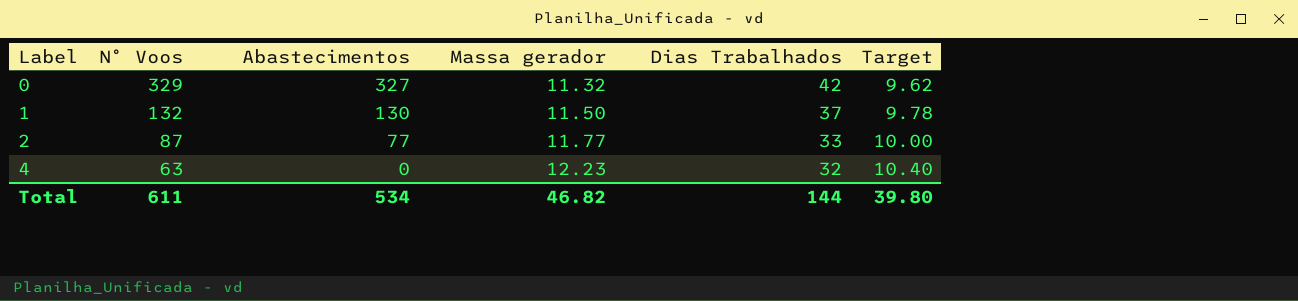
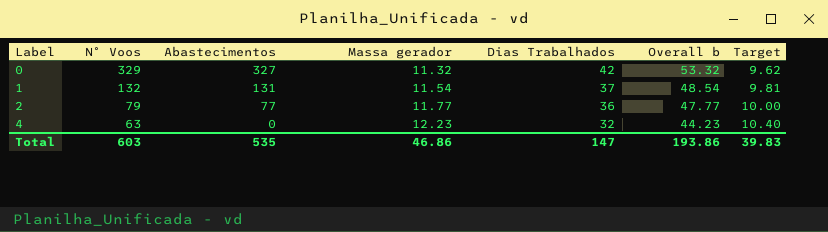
column Overall b | formula: none -> [Massa gerador] + [Dias Trabalhados]
1 | Abastecimentos: 130 -> 131
1 | Massa gerador: 11.50 -> 11.54
1 | Target: 9.78 -> 9.81
2 | N° Voos: 87 -> 79
2 | Dias Trabalhados: 33 -> 36
Total | N° Voos: 611 -> 603
Total | Abastecimentos: 534 -> 535
Total | Massa gerador: 46.82 -> 46.86
Total | Dias Trabalhados: 144 -> 147
Total | Target: 39.80 -> 39.83

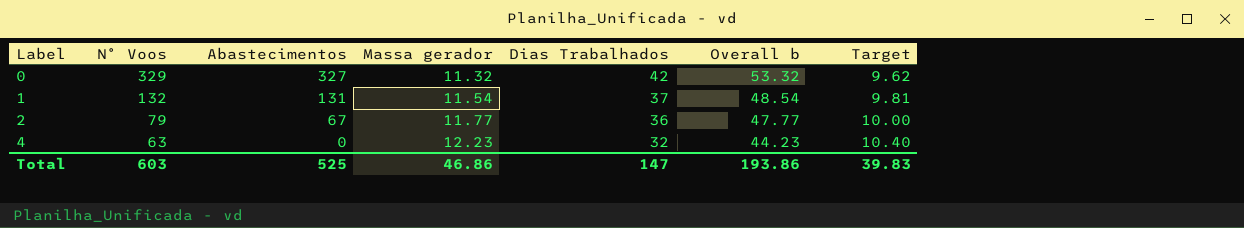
2 | Abastecimentos: 77 -> 67
Total | Abastecimentos: 535 -> 525

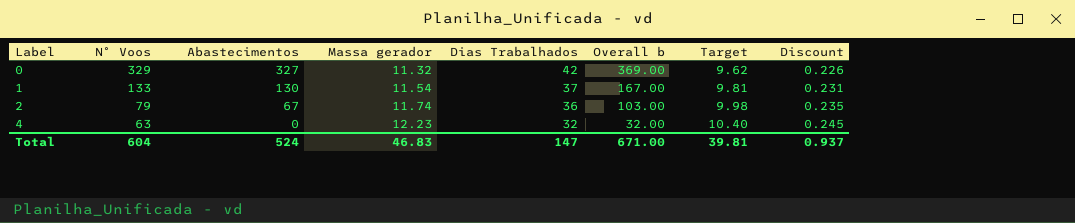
column Overall b | formula: [Massa gerador] + [Dias Trabalhados] -> [Abastecimentos] + [Dias Trabalhados]
column Discount | formula: none -> [Massa gerador] * 0.02
1 | N° Voos: 132 -> 133
1 | Abastecimentos: 131 -> 130
2 | Massa gerador: 11.77 -> 11.74
2 | Target: 10.00 -> 9.98
Total | N° Voos: 603 -> 604
Total | Abastecimentos: 525 -> 524
Total | Massa gerador: 46.86 -> 46.83
Total | Overall b: 193.86 -> 671.00
Total | Target: 39.83 -> 39.81

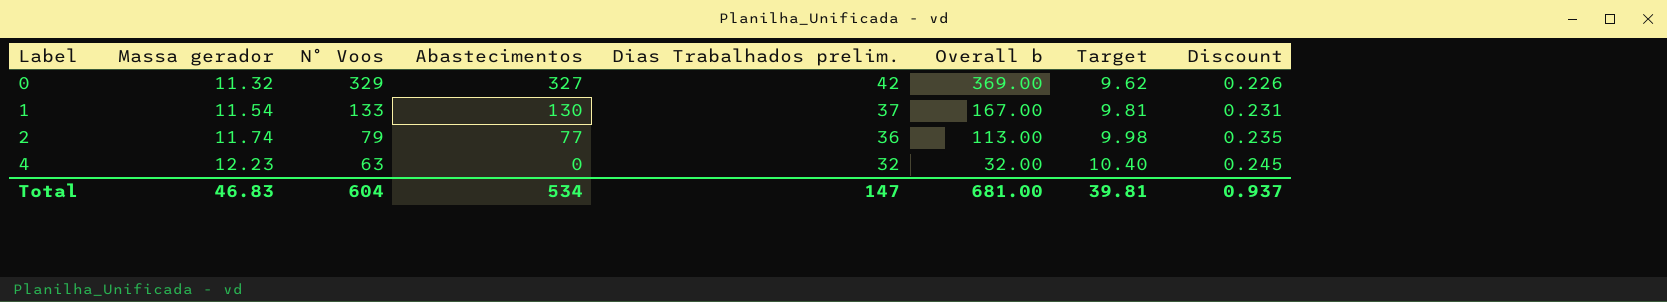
column Massa gerador | position: 4 -> 2
column name: Dias Trabalhados -> Dias Trabalhados prelim.
2 | Abastecimentos: 67 -> 77
2 | Overall b: 103.00 -> 113.00
Total | Abastecimentos: 524 -> 534
Total | Overall b: 671.00 -> 681.00

